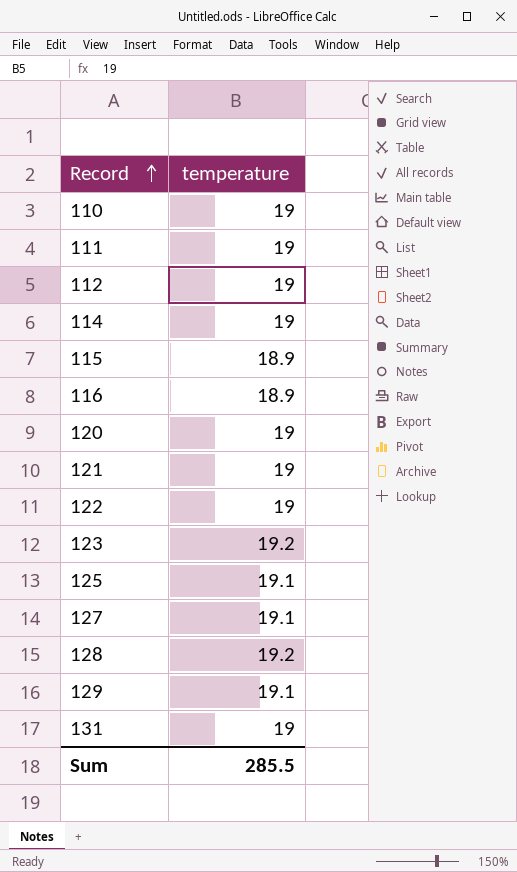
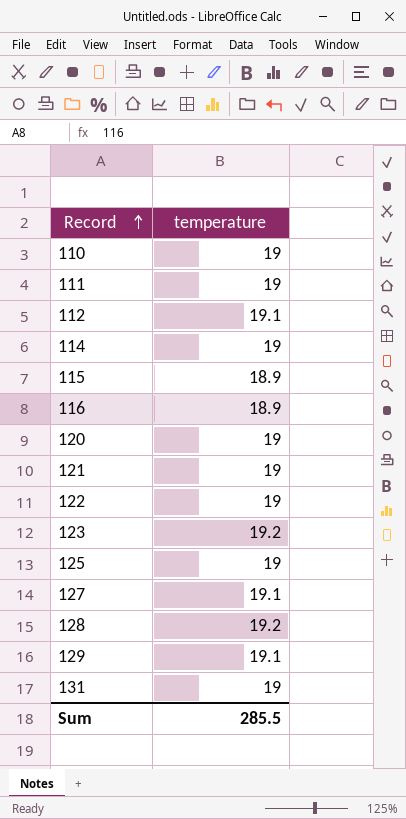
112 | temperature: 19 -> 19.1
125 | temperature: 19.1 -> 19

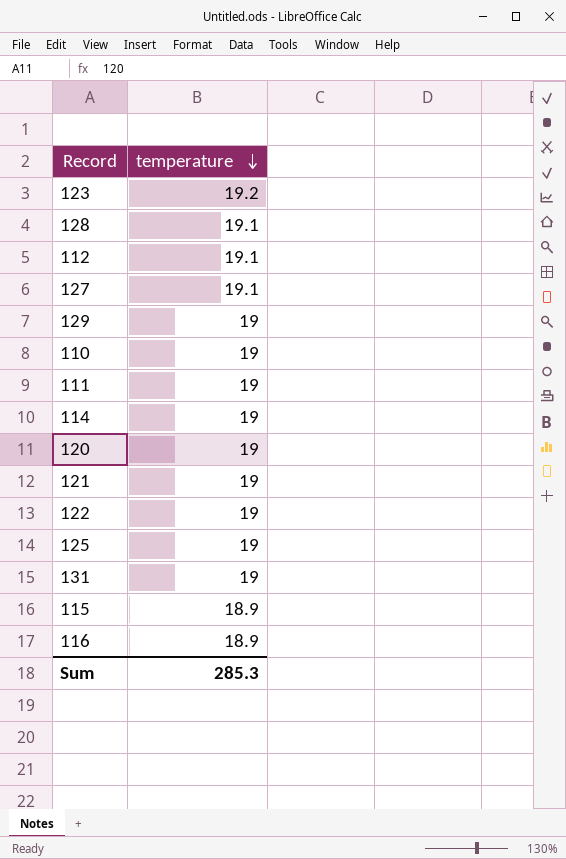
row order: Record ascending -> temperature descending
128 | temperature: 19.2 -> 19.1
129 | temperature: 19.1 -> 19
Sum | temperature: 285.5 -> 285.3

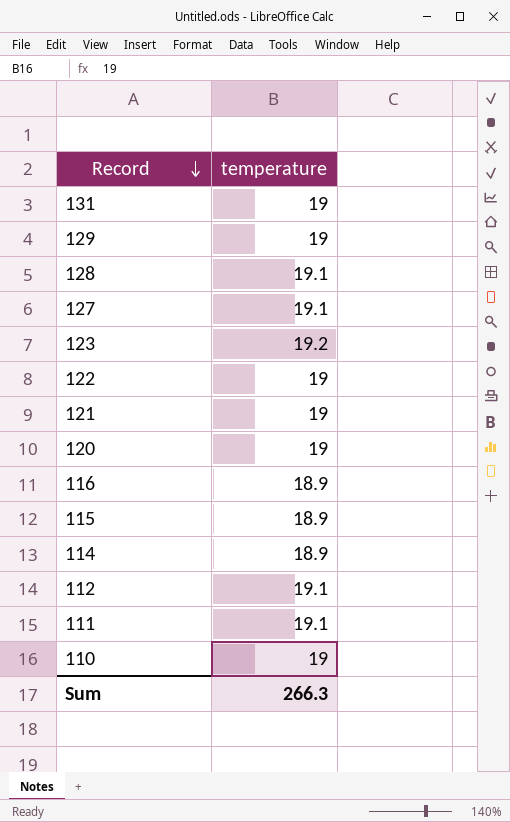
row order: temperature descending -> Record descending
row 125: 19 -> none
114 | temperature: 19 -> 18.9
111 | temperature: 19 -> 19.1
Sum | temperature: 285.3 -> 266.3

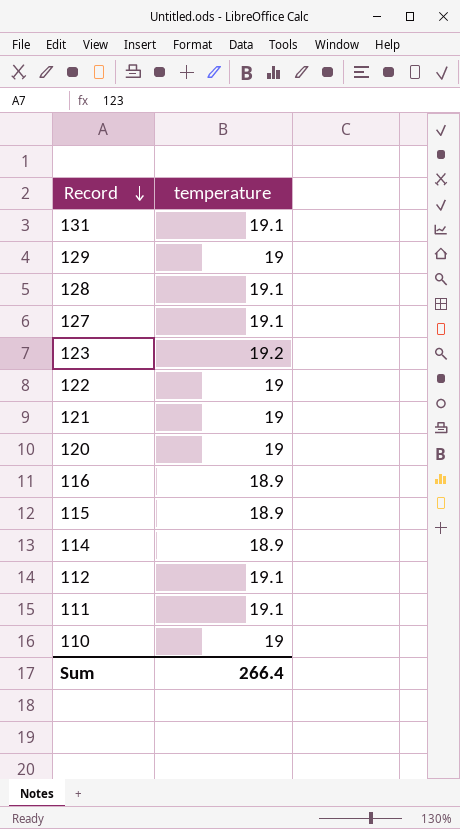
131 | temperature: 19 -> 19.1
Sum | temperature: 266.3 -> 266.4

